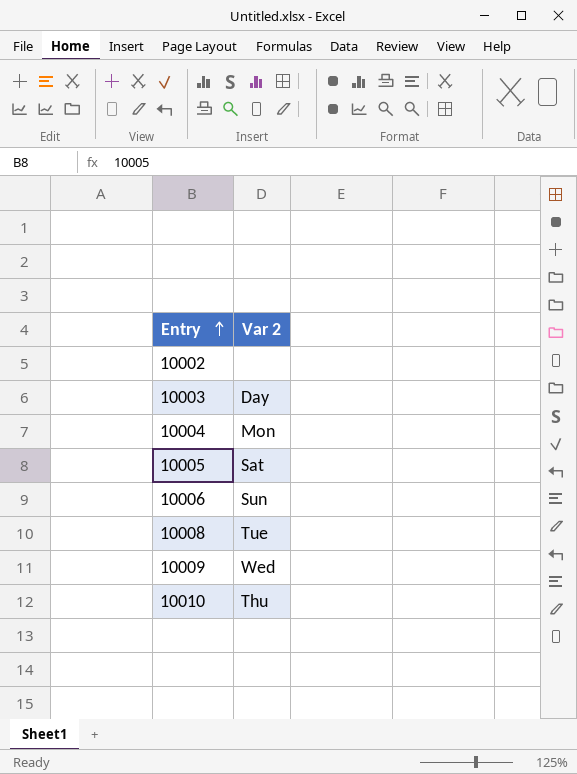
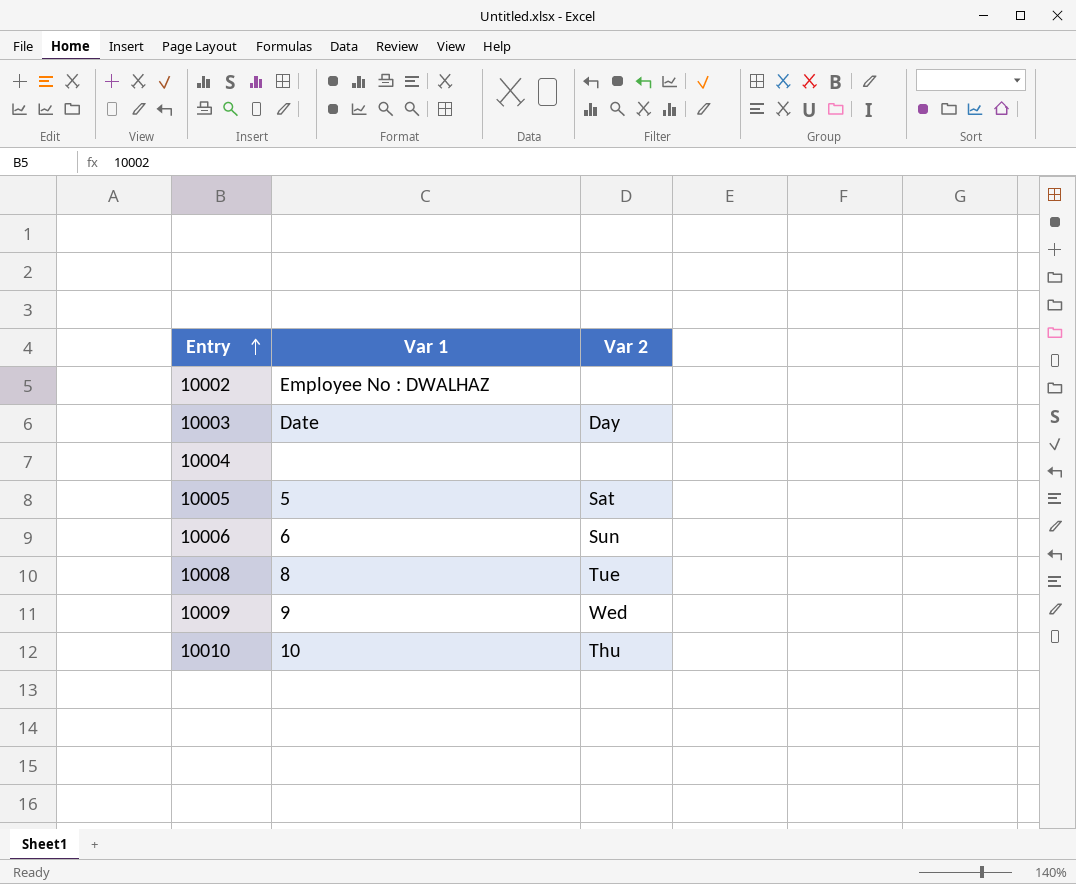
column Var 1 | position: none -> 2
10004 | Var 2: Mon -> none

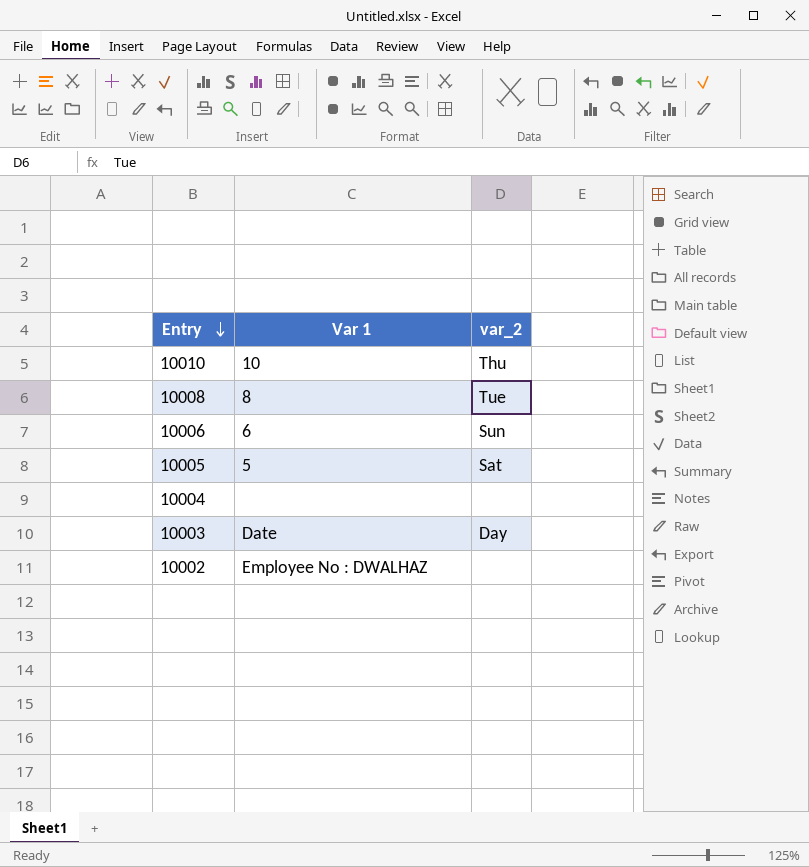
row order: Entry ascending -> Entry descending
column name: Var 2 -> var_2
row 10009: 9 | Wed -> none

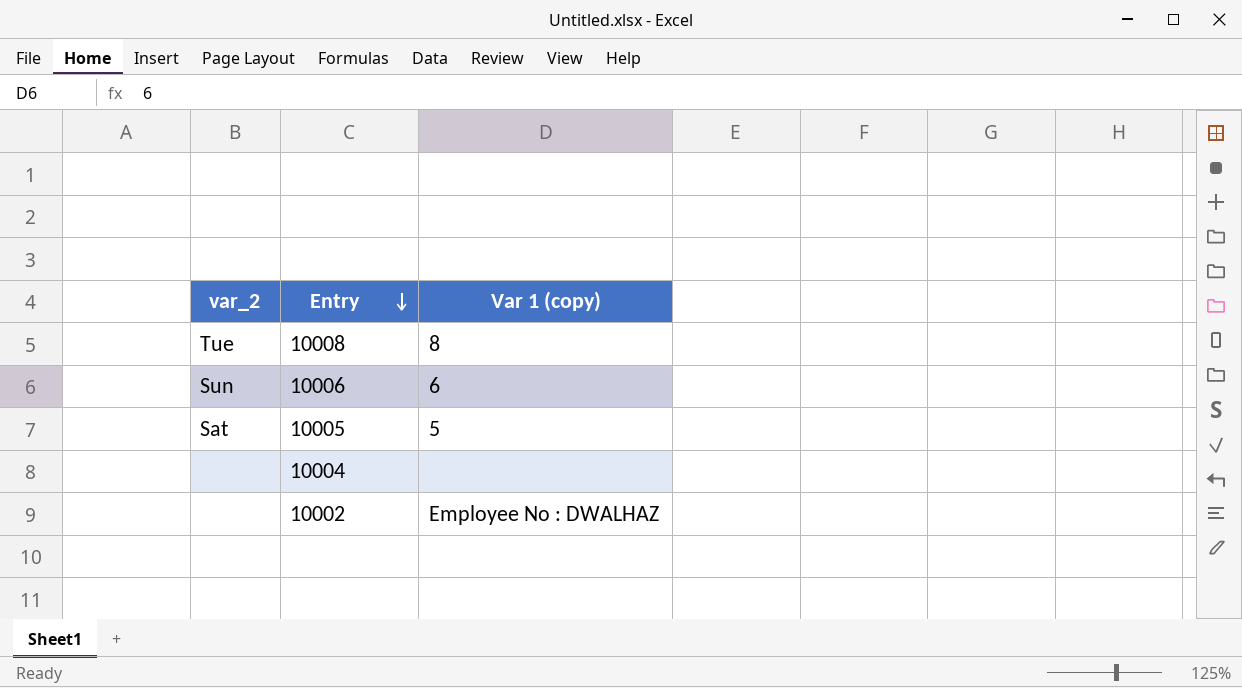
column var_2 | position: 3 -> 1
column name: Var 1 -> Var 1 (copy)
row 10010: 10 | Thu -> none
row 10003: Date | Day -> none

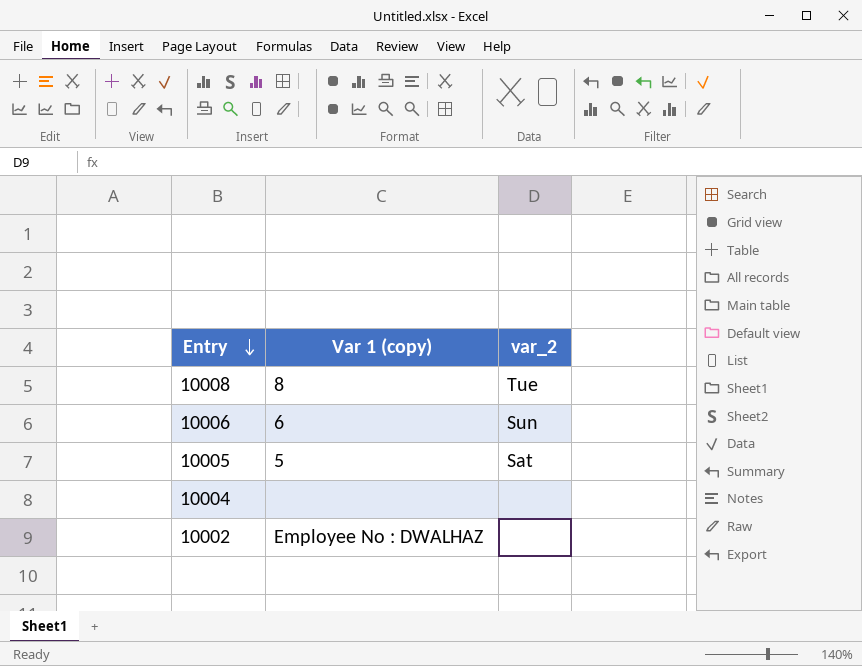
column var_2 | position: 1 -> 3

